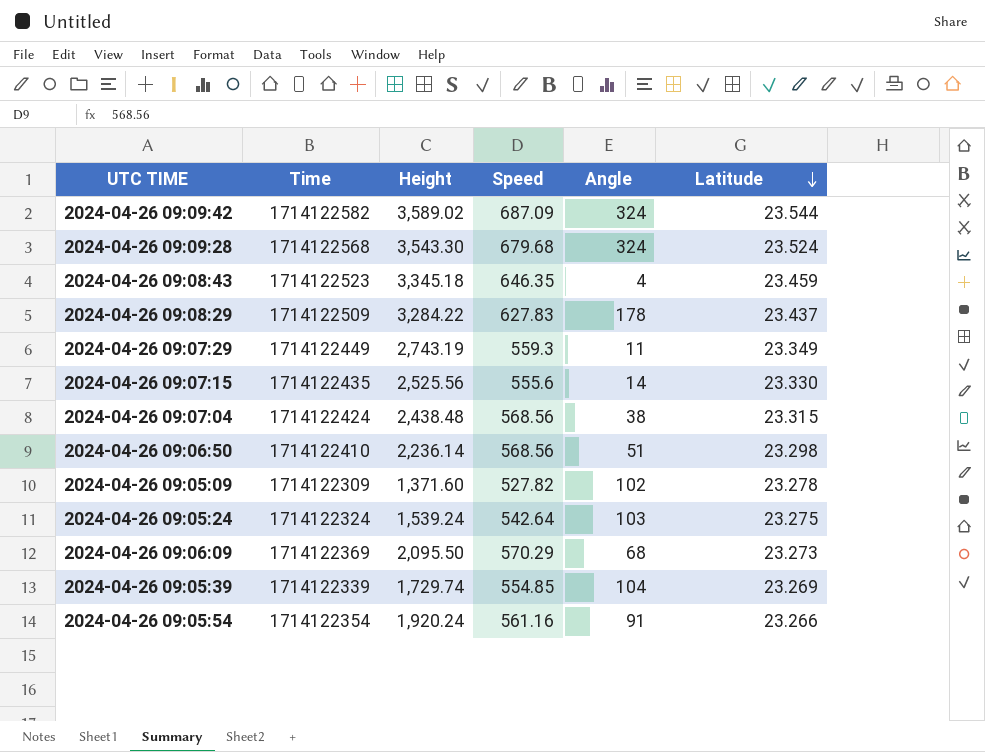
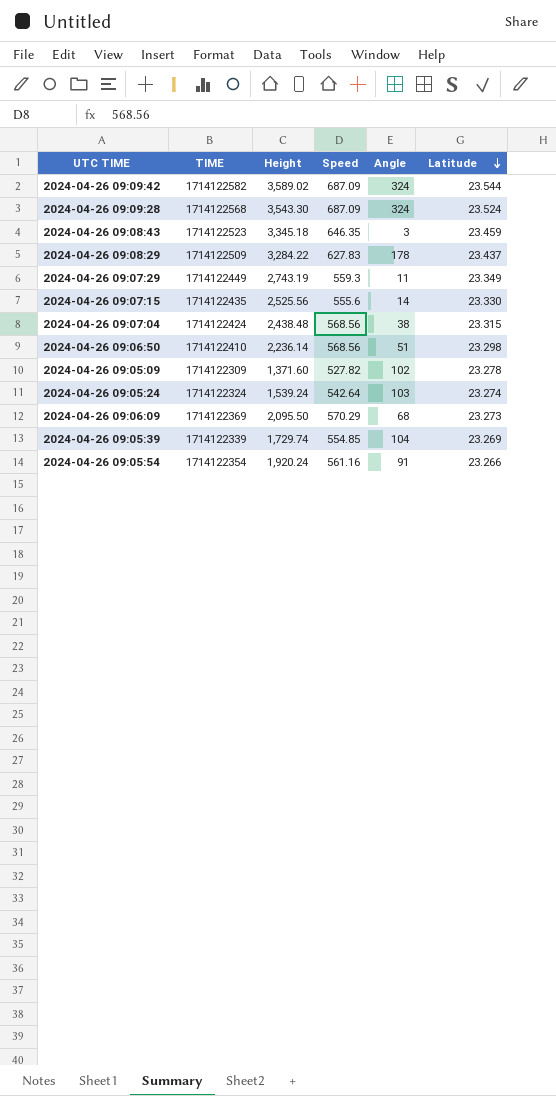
column name: Time -> TIME
2024-04-26 09:09:28 | Speed: 679.68 -> 687.09
2024-04-26 09:08:43 | Angle: 4 -> 3
2024-04-26 09:05:24 | Latitude: 23.275 -> 23.274

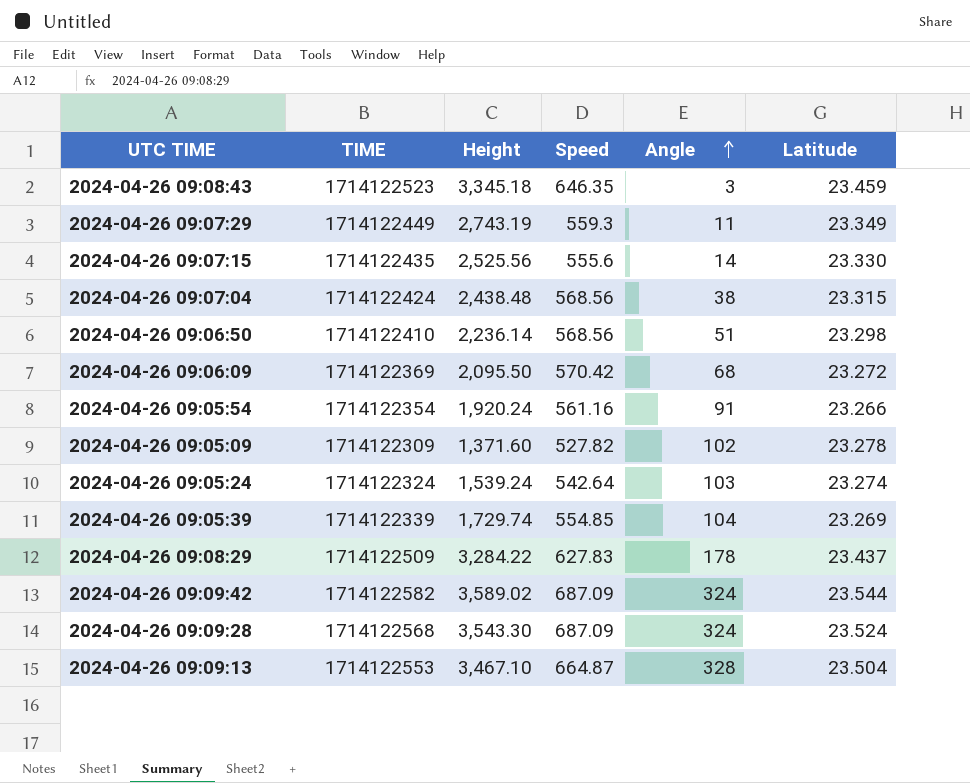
row order: Latitude descending -> Angle ascending
2024-04-26 09:06:09 | Speed: 570.29 -> 570.42
2024-04-26 09:06:09 | Latitude: 23.273 -> 23.272
row 2024-04-26 09:09:13: none -> 1714122553 | 3,467.10 | 664.87 | 328 | 23.504

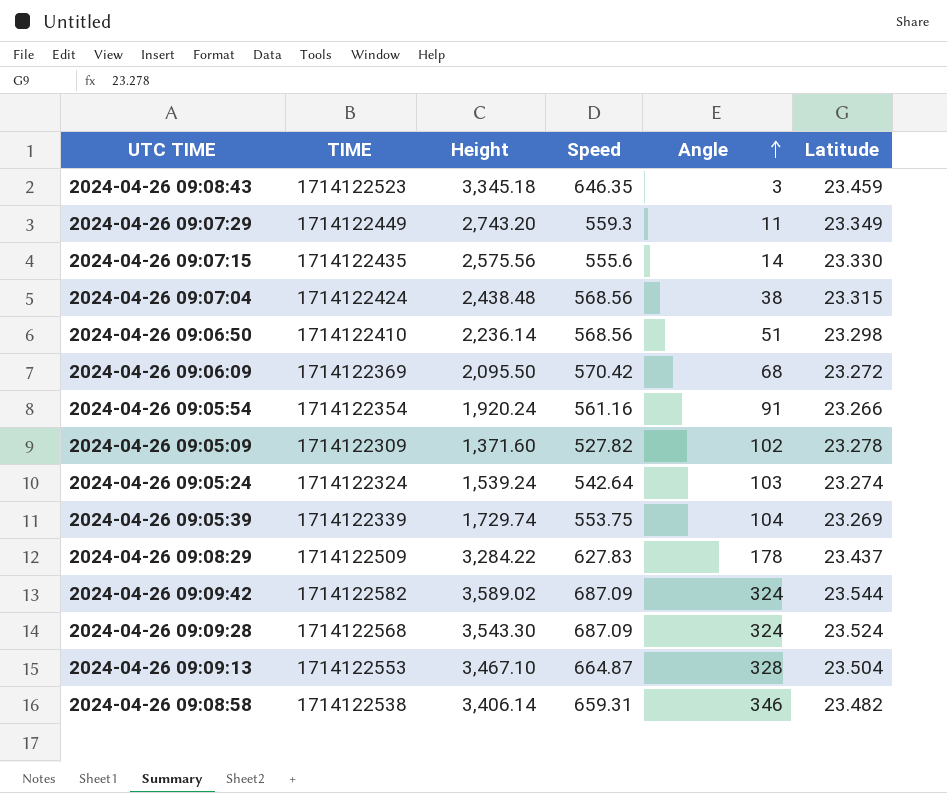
2024-04-26 09:07:29 | Height: 2,743.19 -> 2,743.20
2024-04-26 09:07:15 | Height: 2,525.56 -> 2,575.56
2024-04-26 09:05:39 | Speed: 554.85 -> 553.75
row 2024-04-26 09:08:58: none -> 1714122538 | 3,406.14 | 659.31 | 346 | 23.482

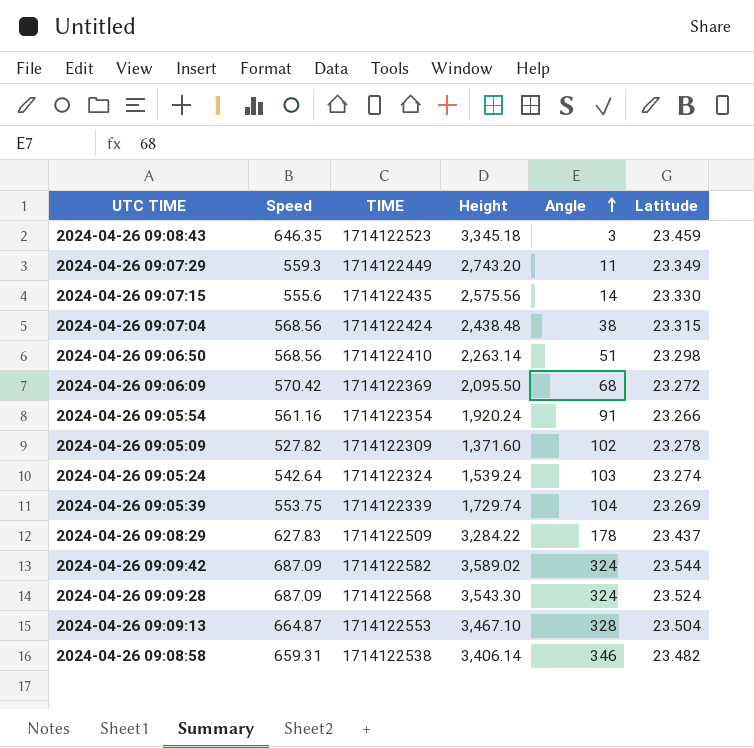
column Speed | position: 4 -> 2
2024-04-26 09:06:50 | Height: 2,236.14 -> 2,263.14

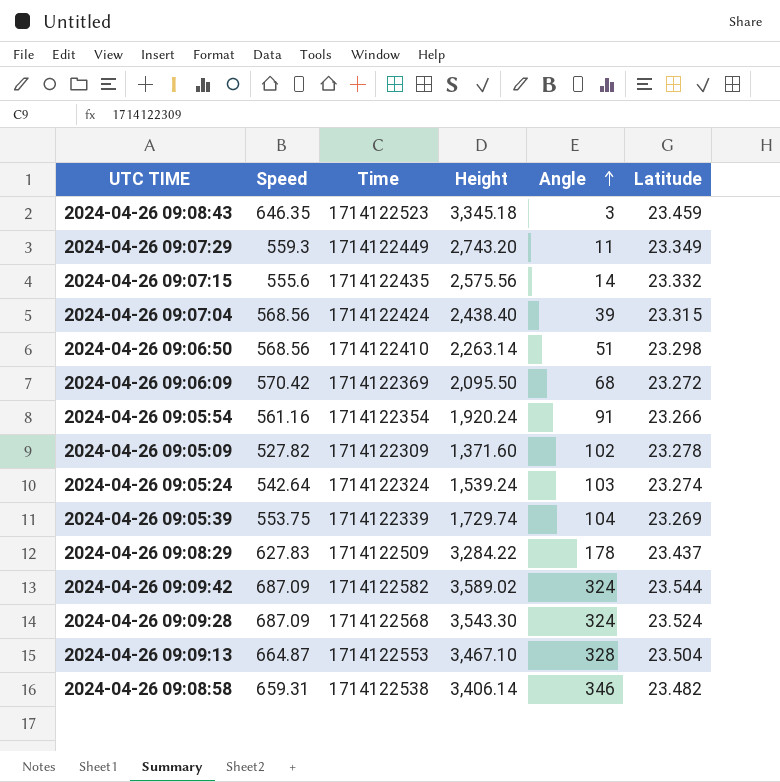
column name: TIME -> Time
2024-04-26 09:07:15 | Latitude: 23.330 -> 23.332
2024-04-26 09:07:04 | Height: 2,438.48 -> 2,438.40
2024-04-26 09:07:04 | Angle: 38 -> 39

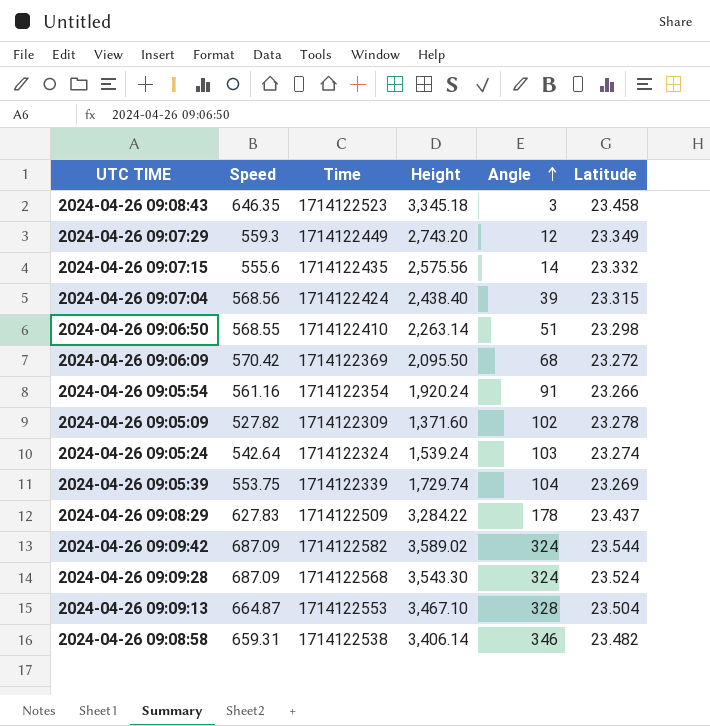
2024-04-26 09:08:43 | Latitude: 23.459 -> 23.458
2024-04-26 09:07:29 | Angle: 11 -> 12
2024-04-26 09:06:50 | Speed: 568.56 -> 568.55

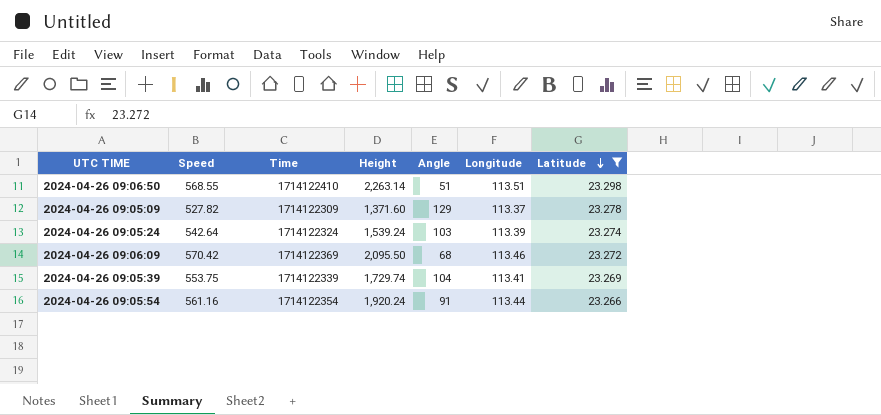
filter: none -> Latitude <= 23.298
row order: Angle ascending -> Latitude descending
column Longitude | position: none -> 6
2024-04-26 09:05:09 | Angle: 102 -> 129

